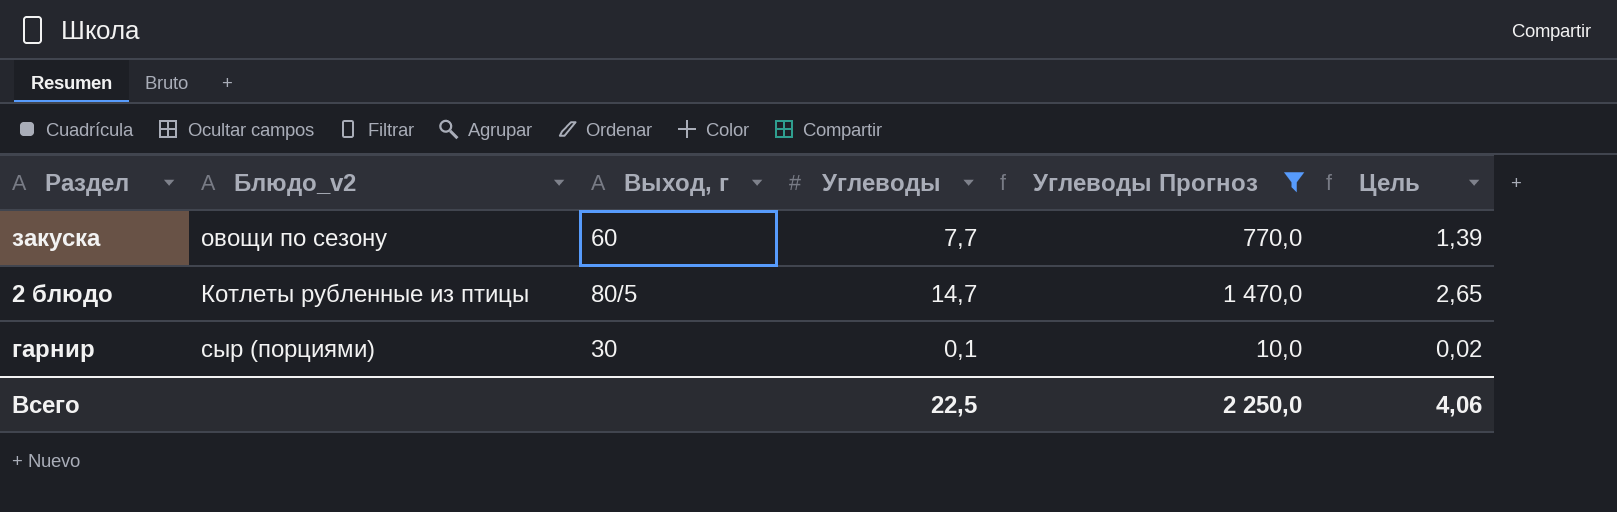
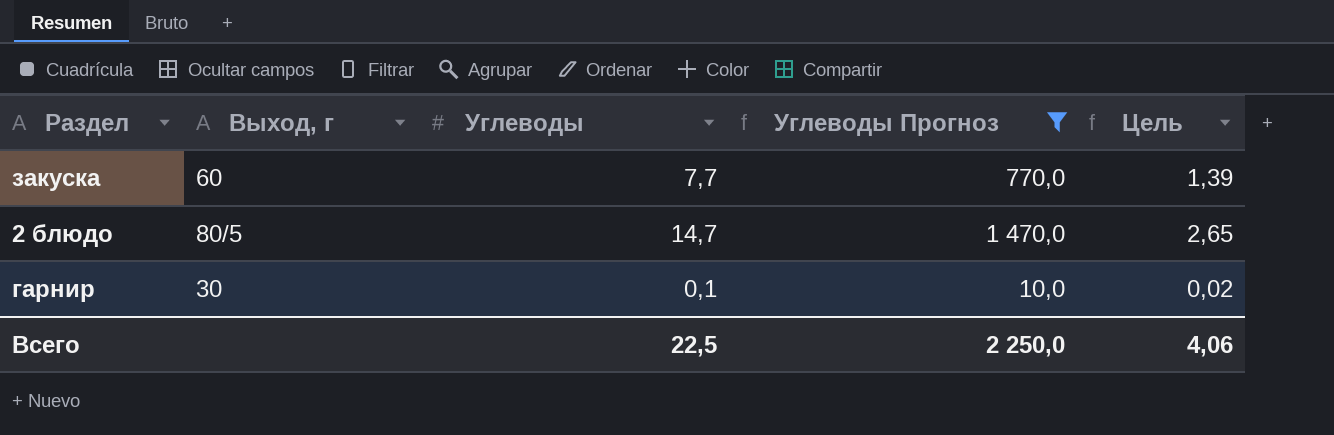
column Блюдо_v2 | position: 2 -> none

